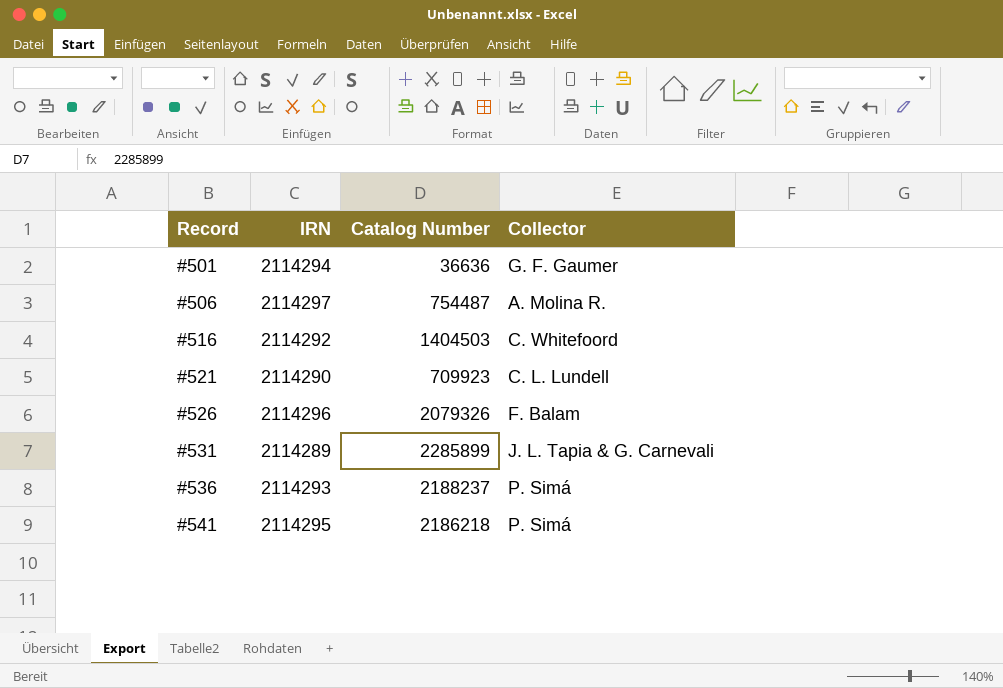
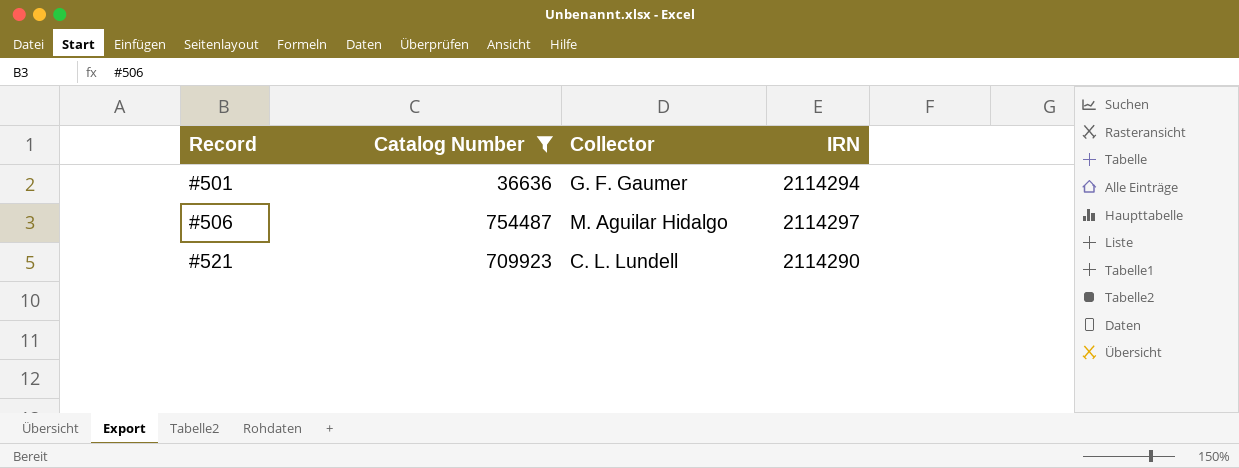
filter: none -> Catalog Number <= 754487
column IRN | position: 2 -> 4
#506 | Collector: A. Molina R. -> M. Aguilar Hidalgo

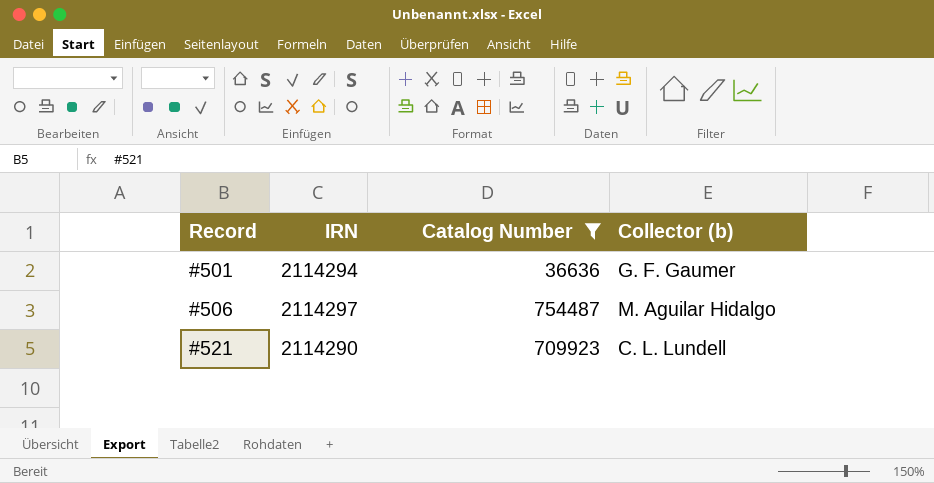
column IRN | position: 4 -> 2
column name: Collector -> Collector (b)

